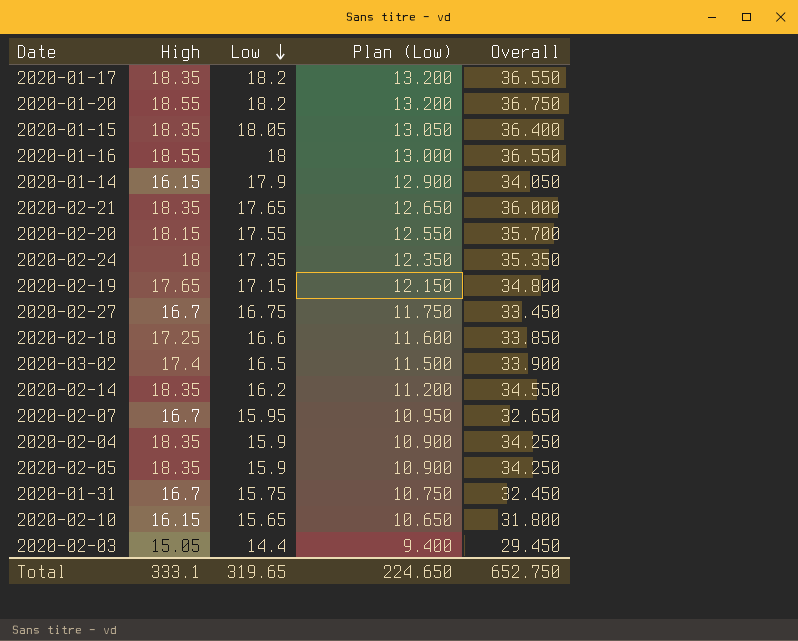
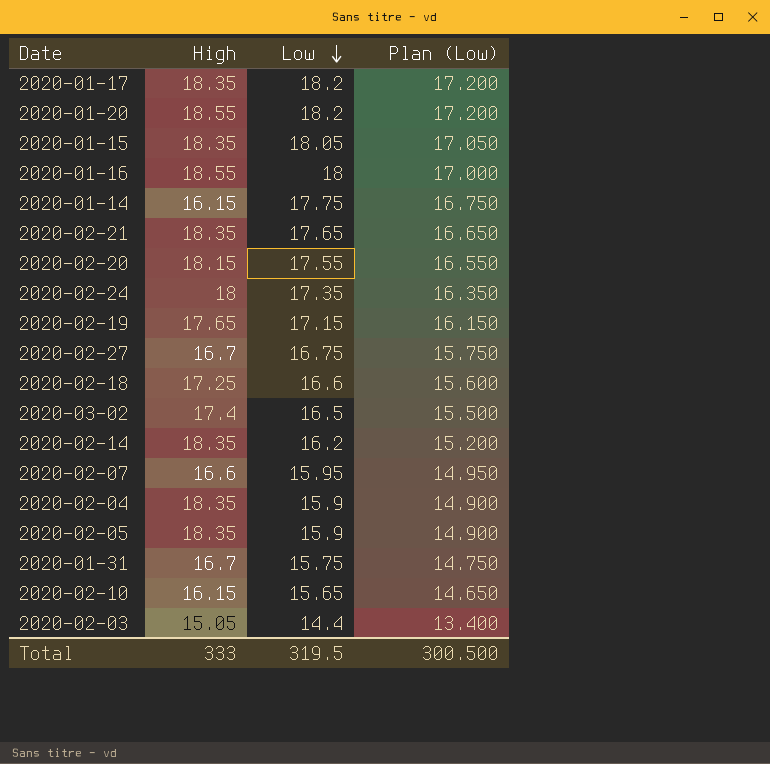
column Overall | formula: [High] + [Low] -> none
column Plan (Low) | formula: [Low] - 5 -> [Low] - 1
2020-01-14 | Low: 17.9 -> 17.75
2020-02-07 | High: 16.7 -> 16.6
Total | High: 333.1 -> 333
Total | Low: 319.65 -> 319.5
Total | Plan (Low): 224.650 -> 300.500

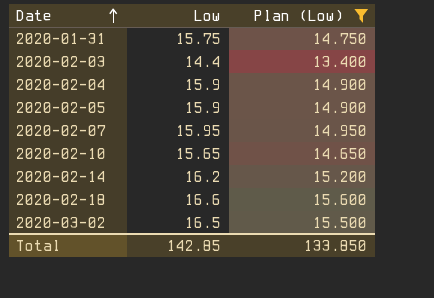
filter: none -> Plan (Low) <= 15.600
row order: Low descending -> Date ascending
column High | position: 2 -> none
Total | Low: 319.5 -> 142.85
Total | Plan (Low): 300.500 -> 133.850

